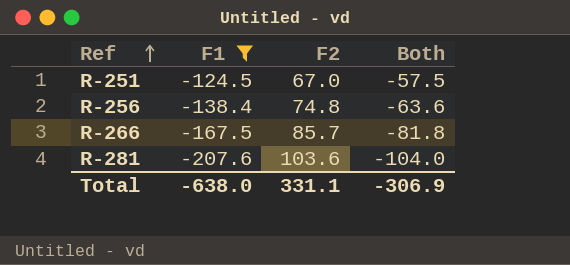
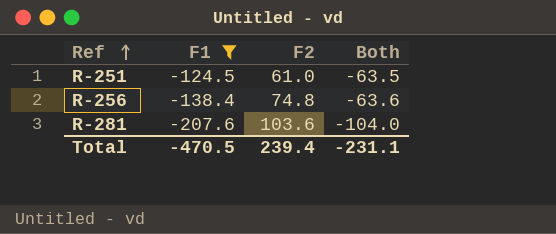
row R-266: -167.5 | 85.7 | -81.8 -> none
R-251 | F2: 67.0 -> 61.0
R-251 | Both: -57.5 -> -63.5
Total | F1: -638.0 -> -470.5
Total | F2: 331.1 -> 239.4
Total | Both: -306.9 -> -231.1

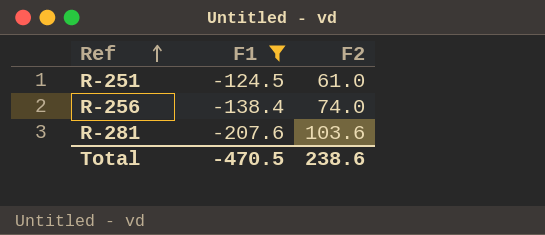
column Both | formula: [F1] + [F2] -> none
R-256 | F2: 74.8 -> 74.0
Total | F2: 239.4 -> 238.6

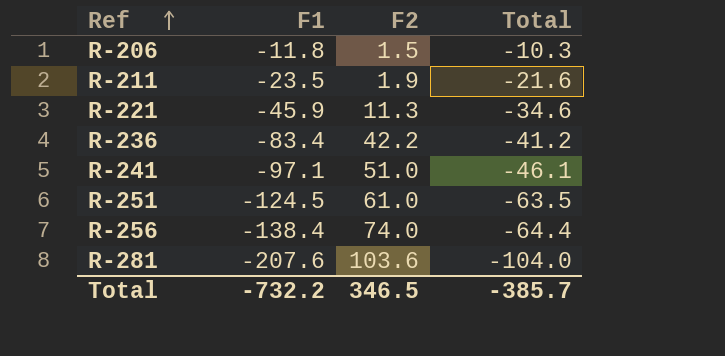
filter: F1 <= -124.5 -> none
column Total | formula: none -> [F1] + [F2]
Total | F1: -470.5 -> -732.2
Total | F2: 238.6 -> 346.5

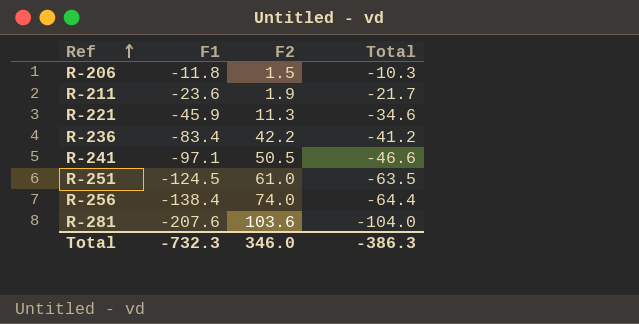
R-211 | F1: -23.5 -> -23.6
R-211 | Total: -21.6 -> -21.7
R-241 | F2: 51.0 -> 50.5
R-241 | Total: -46.1 -> -46.6
Total | F1: -732.2 -> -732.3
Total | F2: 346.5 -> 346.0
Total | Total: -385.7 -> -386.3

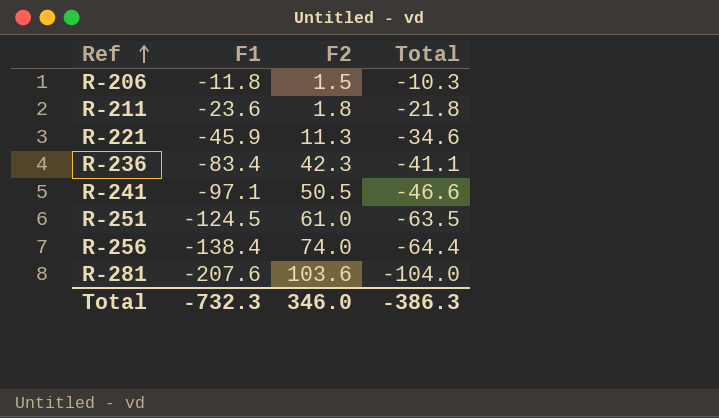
R-211 | F2: 1.9 -> 1.8
R-211 | Total: -21.7 -> -21.8
R-236 | F2: 42.2 -> 42.3
R-236 | Total: -41.2 -> -41.1

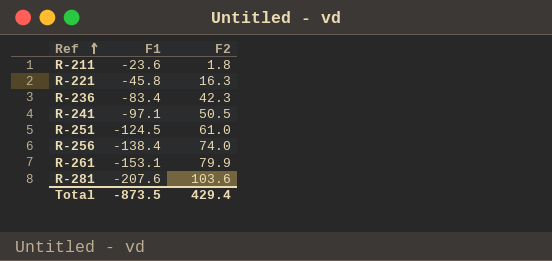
column Total | formula: [F1] + [F2] -> none
row R-206: -11.8 | 1.5 | -10.3 -> none
R-221 | F1: -45.9 -> -45.8
R-221 | F2: 11.3 -> 16.3
row R-261: none -> -153.1 | 79.9
Total | F1: -732.3 -> -873.5
Total | F2: 346.0 -> 429.4

